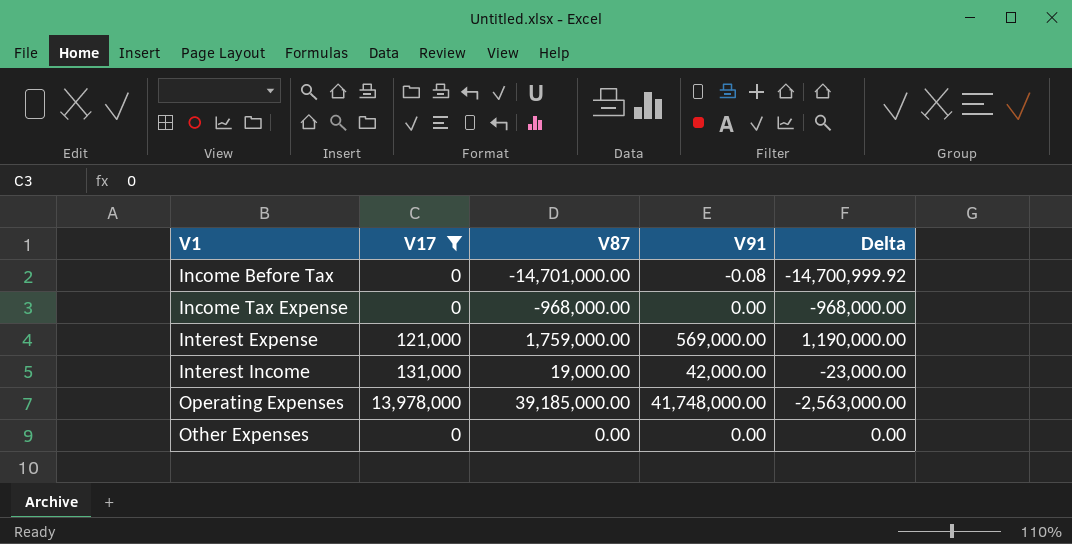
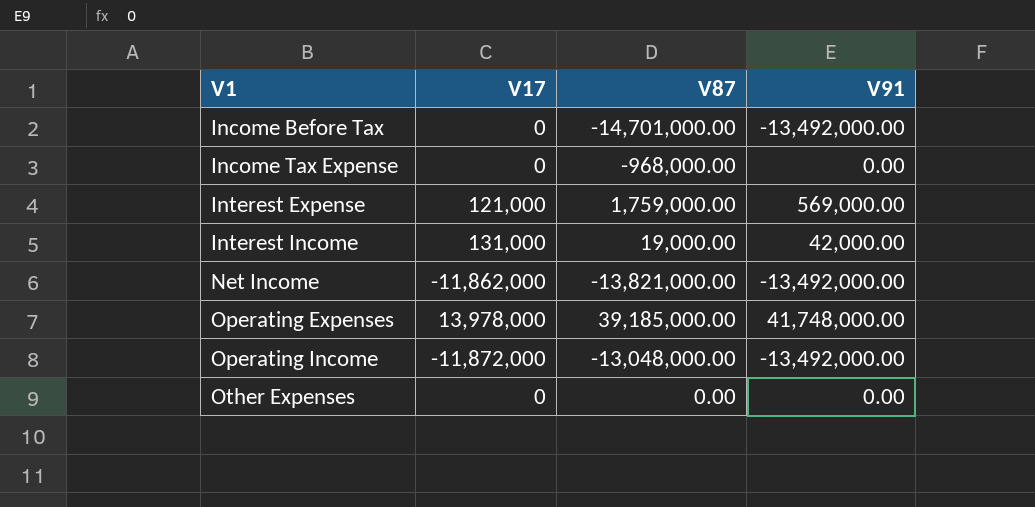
filter: V17 >= 0 -> none
column Delta | formula: [V87] - [V91] -> none
Income Before Tax | V91: -0.08 -> -13,492,000.00

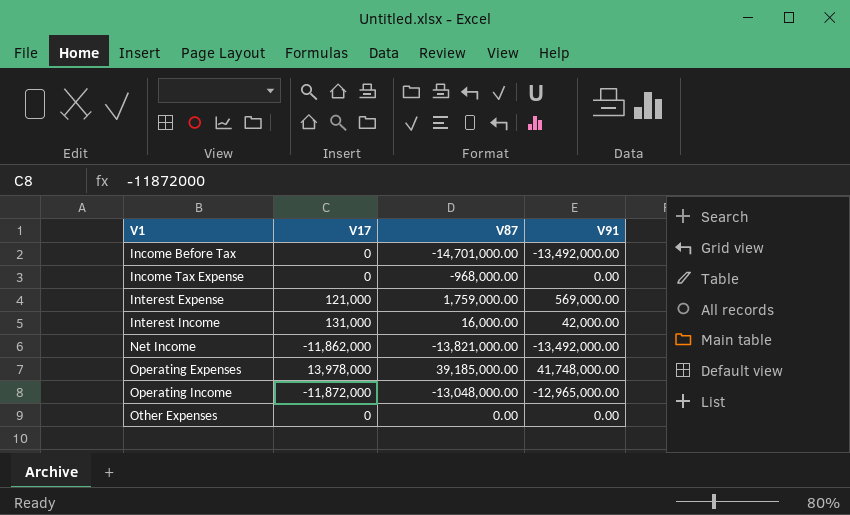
Interest Income | V87: 19,000.00 -> 16,000.00
Operating Income | V91: -13,492,000.00 -> -12,965,000.00

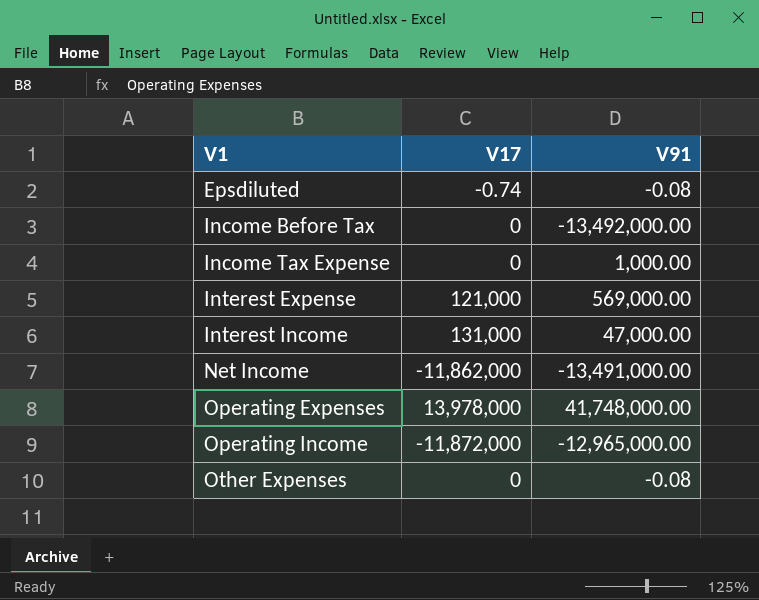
column V87 | position: 3 -> none
row Epsdiluted: none -> -0.74 | -0.08
Income Tax Expense | V91: 0.00 -> 1,000.00
Interest Income | V91: 42,000.00 -> 47,000.00
Net Income | V91: -13,492,000.00 -> -13,491,000.00
Other Expenses | V91: 0.00 -> -0.08

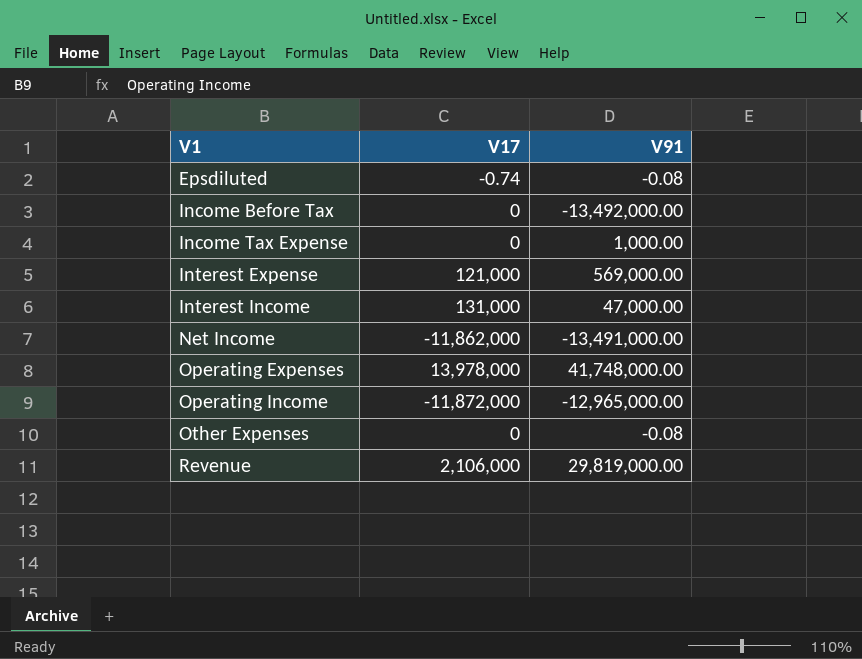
row Revenue: none -> 2,106,000 | 29,819,000.00

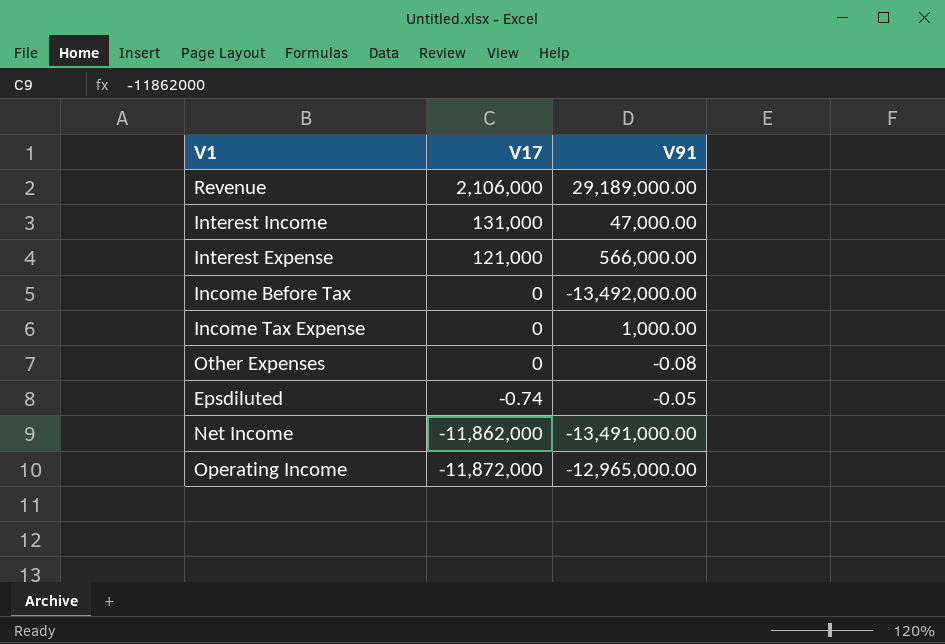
row order: V1 ascending -> V17 descending
row Operating Expenses: 13,978,000 | 41,748,000.00 -> none
Revenue | V91: 29,819,000.00 -> 29,189,000.00
Interest Expense | V91: 569,000.00 -> 566,000.00
Epsdiluted | V91: -0.08 -> -0.05

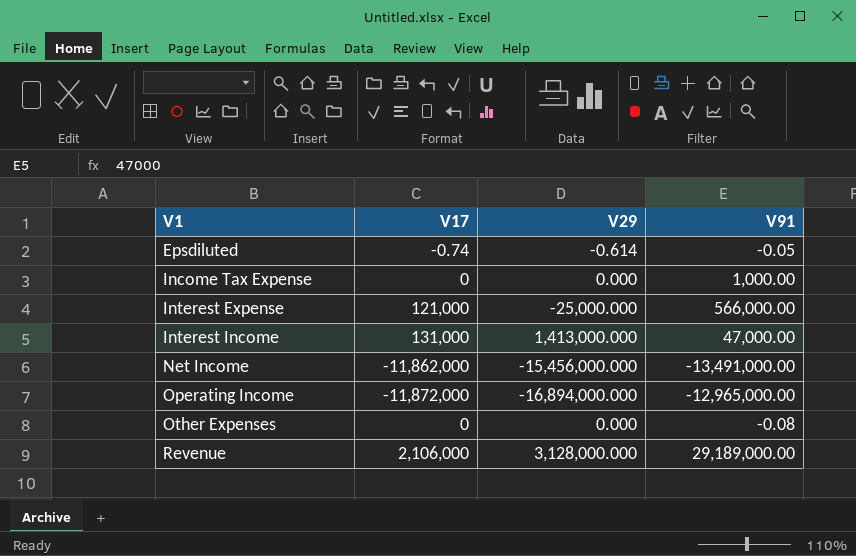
row order: V17 descending -> V1 ascending
column V29 | position: none -> 3
row Income Before Tax: 0 | -13,492,000.00 -> none

